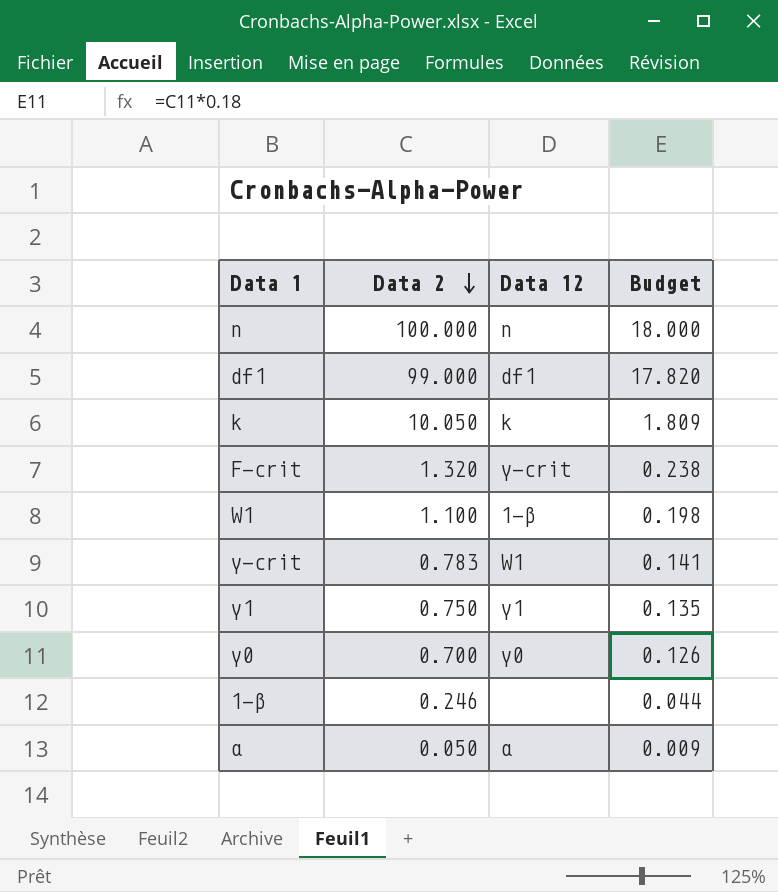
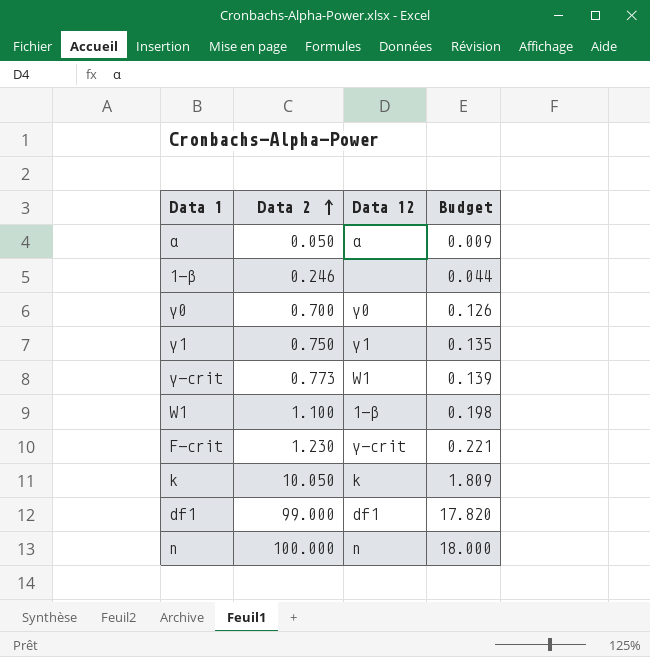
row order: Data 2 descending -> Data 2 ascending
γ-crit | Data 2: 0.783 -> 0.773
γ-crit | Budget: 0.141 -> 0.139
F-crit | Data 2: 1.320 -> 1.230
F-crit | Budget: 0.238 -> 0.221

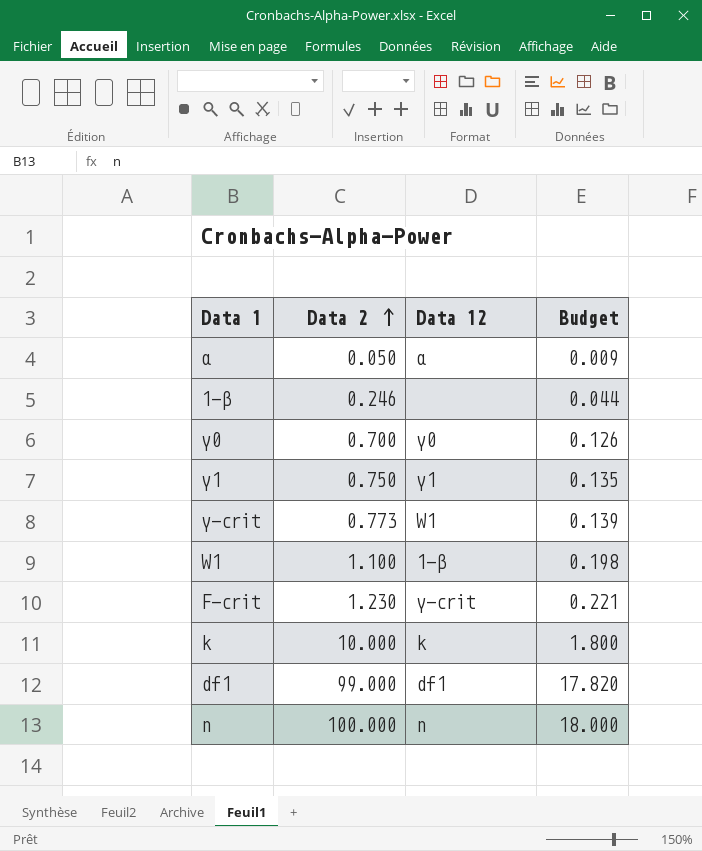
k | Data 2: 10.050 -> 10.000
k | Budget: 1.809 -> 1.800

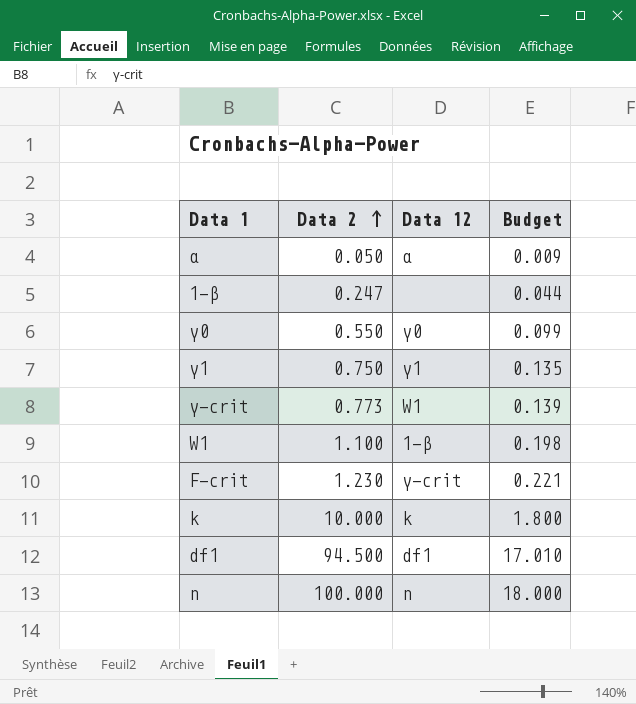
1-β | Data 2: 0.246 -> 0.247
γ0 | Data 2: 0.700 -> 0.550
γ0 | Budget: 0.126 -> 0.099
df1 | Data 2: 99.000 -> 94.500
df1 | Budget: 17.820 -> 17.010

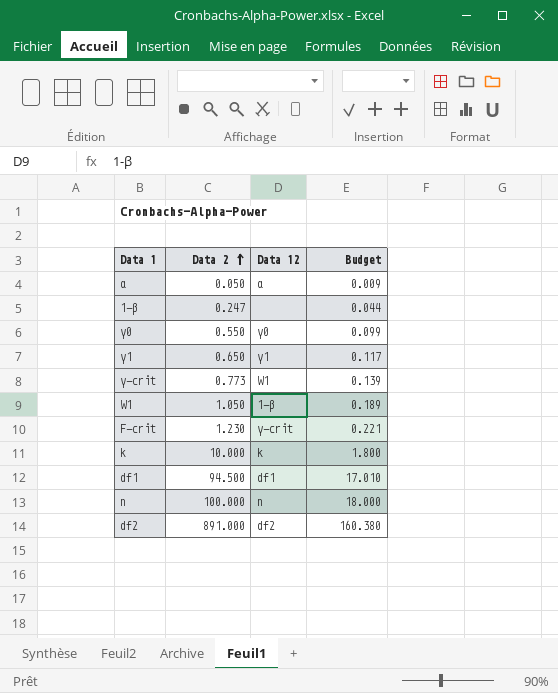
γ1 | Data 2: 0.750 -> 0.650
γ1 | Budget: 0.135 -> 0.117
W1 | Data 2: 1.100 -> 1.050
W1 | Budget: 0.198 -> 0.189
row df2: none -> 891.000 | df2 | 160.380

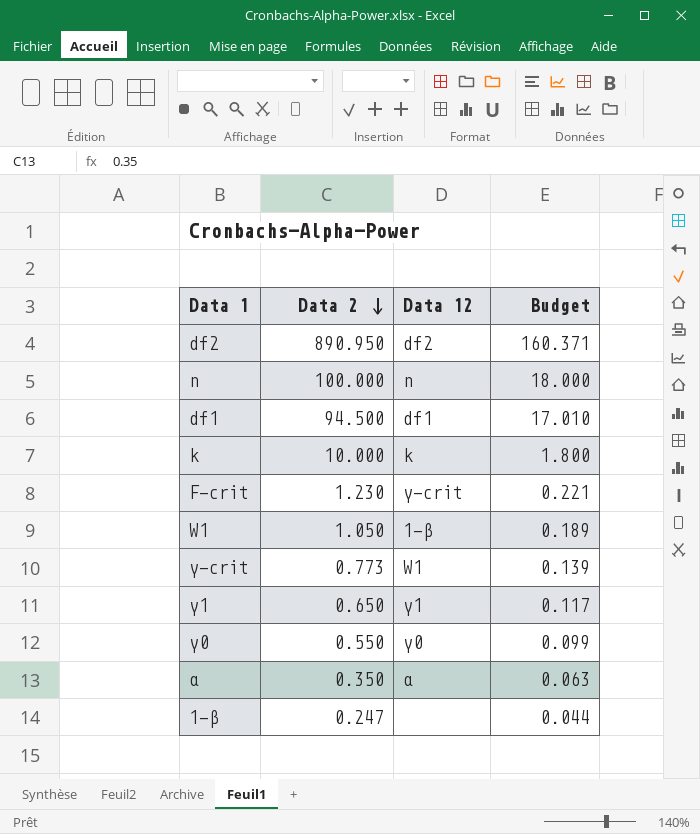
row order: Data 2 ascending -> Data 2 descending
df2 | Data 2: 891.000 -> 890.950
df2 | Budget: 160.380 -> 160.371
α | Data 2: 0.050 -> 0.350
α | Budget: 0.009 -> 0.063

